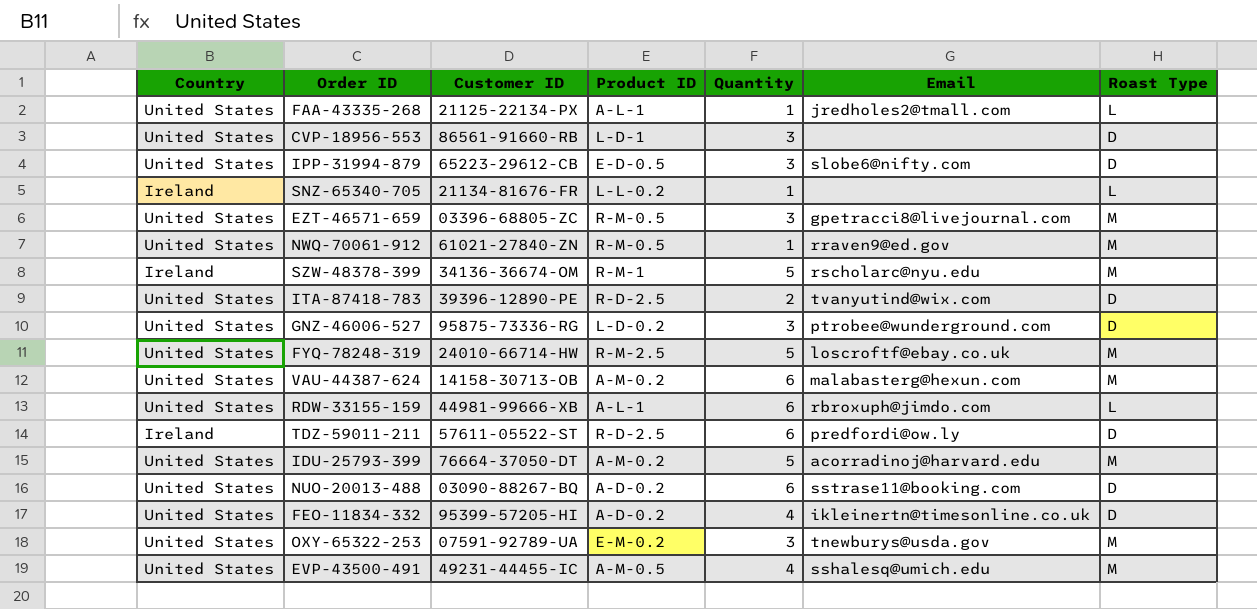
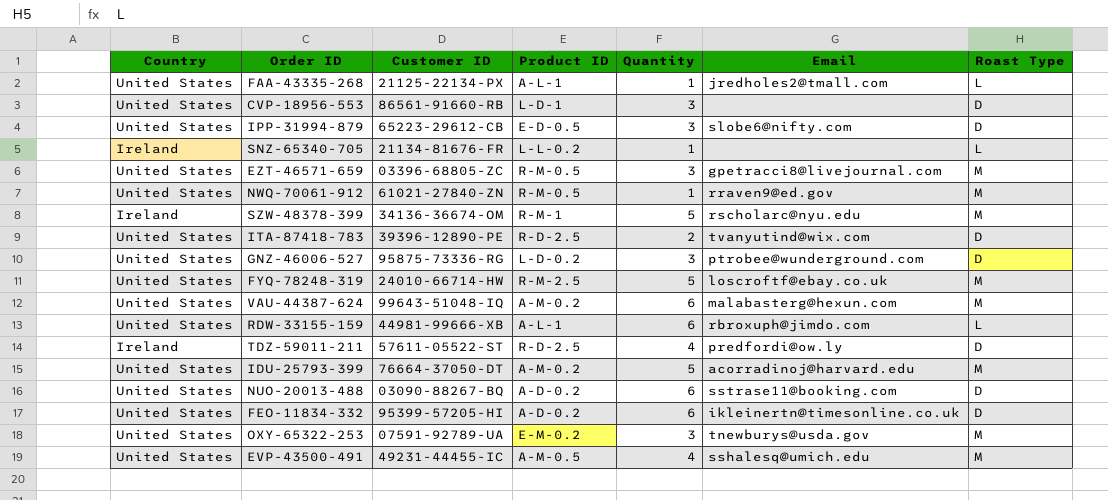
VAU-44387-624 | Customer ID: 14158-30713-OB -> 99643-51048-IQ
TDZ-59011-211 | Quantity: 6 -> 4
FEO-11834-332 | Quantity: 4 -> 6

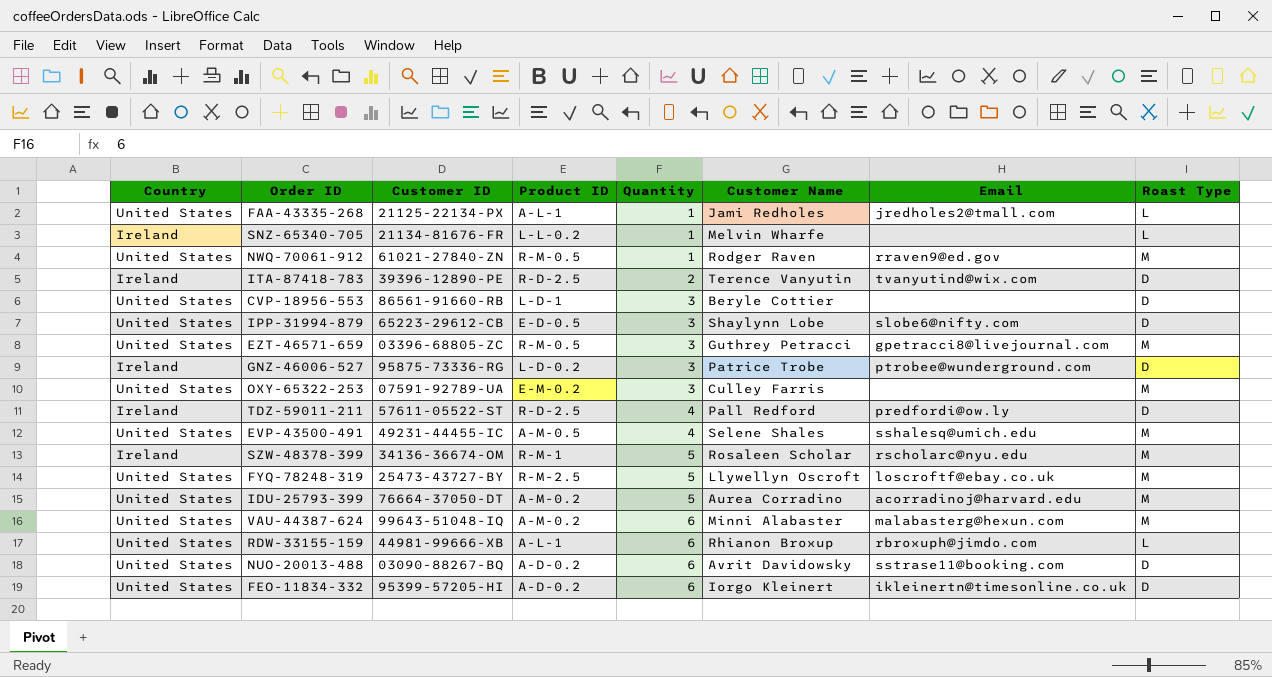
row order: none -> Quantity ascending
column Customer Name | position: none -> 6
ITA-87418-783 | Country: United States -> Ireland
GNZ-46006-527 | Country: United States -> Ireland
OXY-65322-253 | Email: tnewburys@usda.gov -> none
FYQ-78248-319 | Customer ID: 24010-66714-HW -> 25473-43727-BY

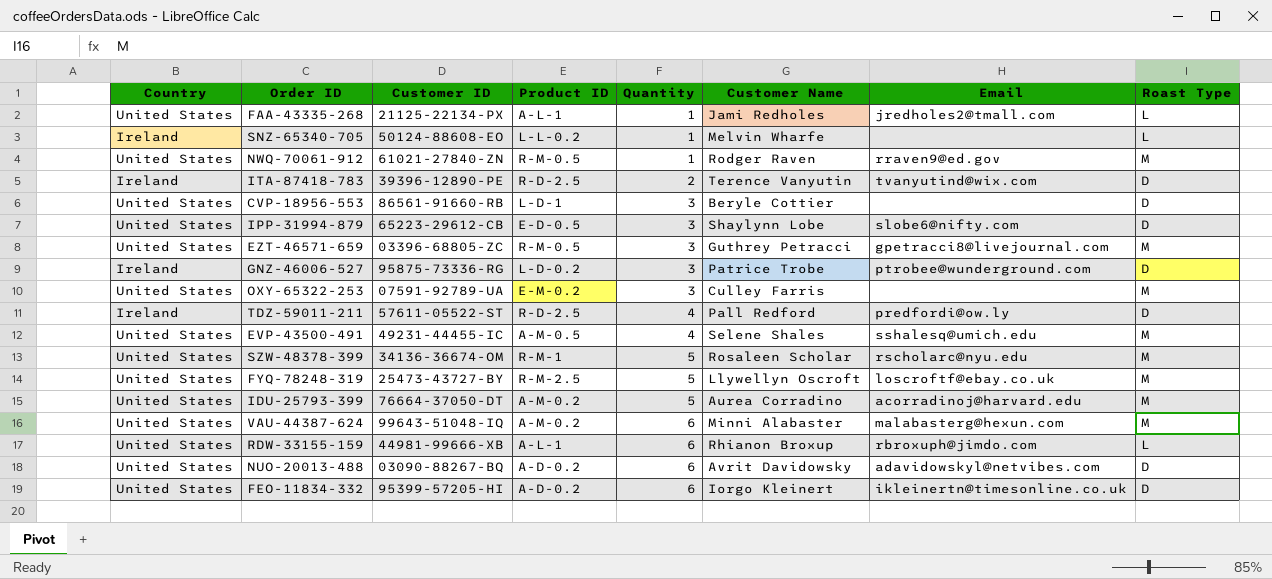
SNZ-65340-705 | Customer ID: 21134-81676-FR -> 50124-88608-EO
SZW-48378-399 | Country: Ireland -> United States
NUO-20013-488 | Email: sstrase11@booking.com -> adavidowskyl@netvibes.com

